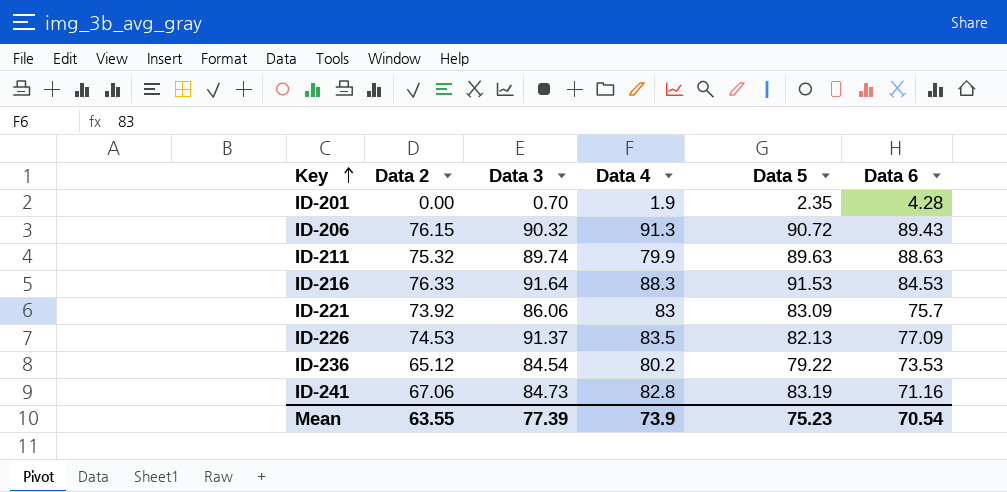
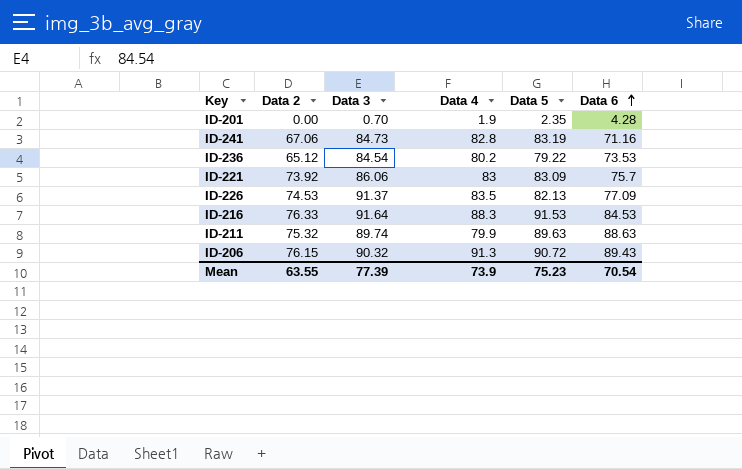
row order: Key ascending -> Data 6 ascending

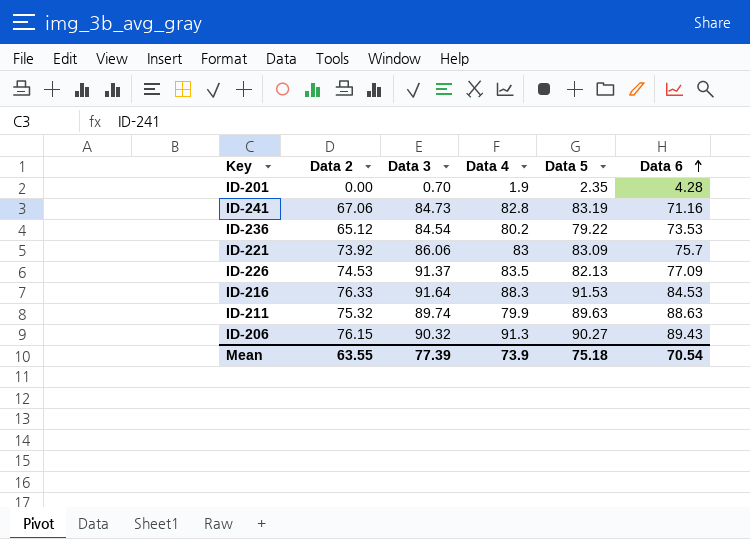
ID-206 | Data 5: 90.72 -> 90.27
Mean | Data 5: 75.23 -> 75.18

